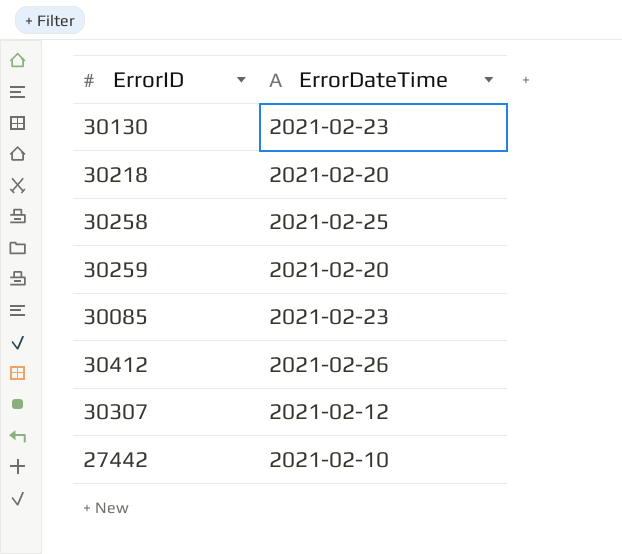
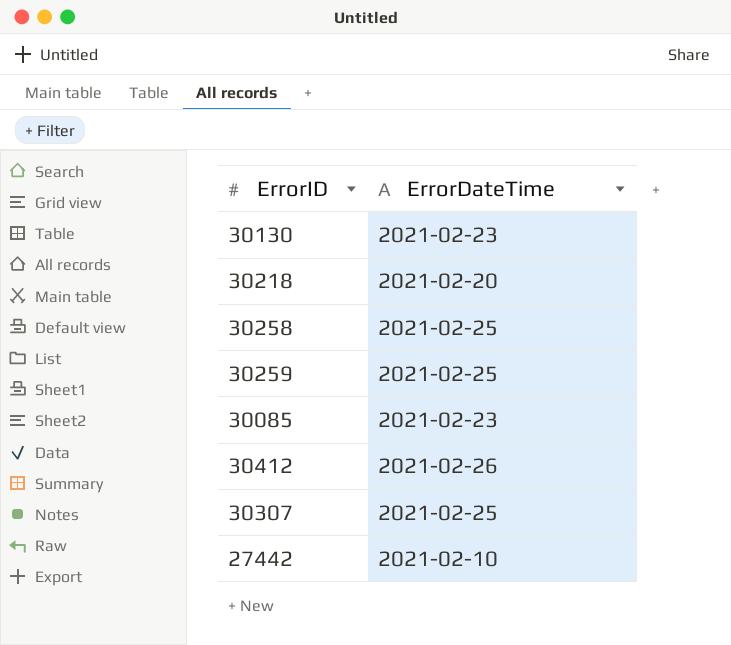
30259 | ErrorDateTime: 2021-02-20 -> 2021-02-25
30307 | ErrorDateTime: 2021-02-12 -> 2021-02-25

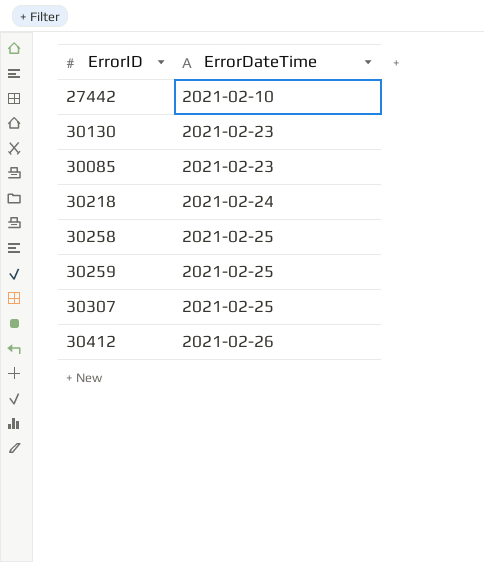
row order: none -> ErrorDateTime ascending
30218 | ErrorDateTime: 2021-02-20 -> 2021-02-24

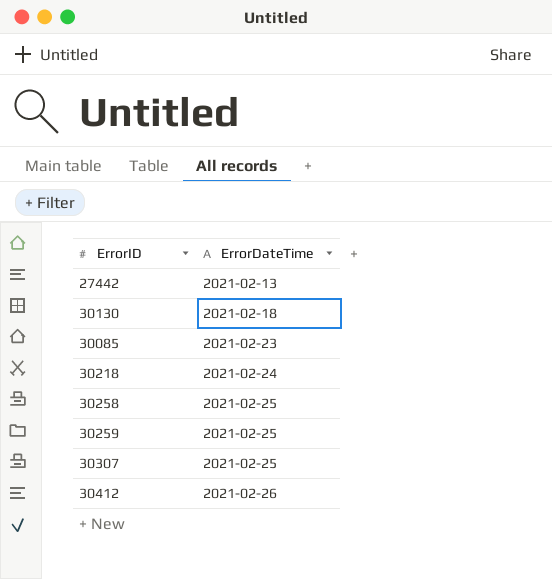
27442 | ErrorDateTime: 2021-02-10 -> 2021-02-13
30130 | ErrorDateTime: 2021-02-23 -> 2021-02-18

